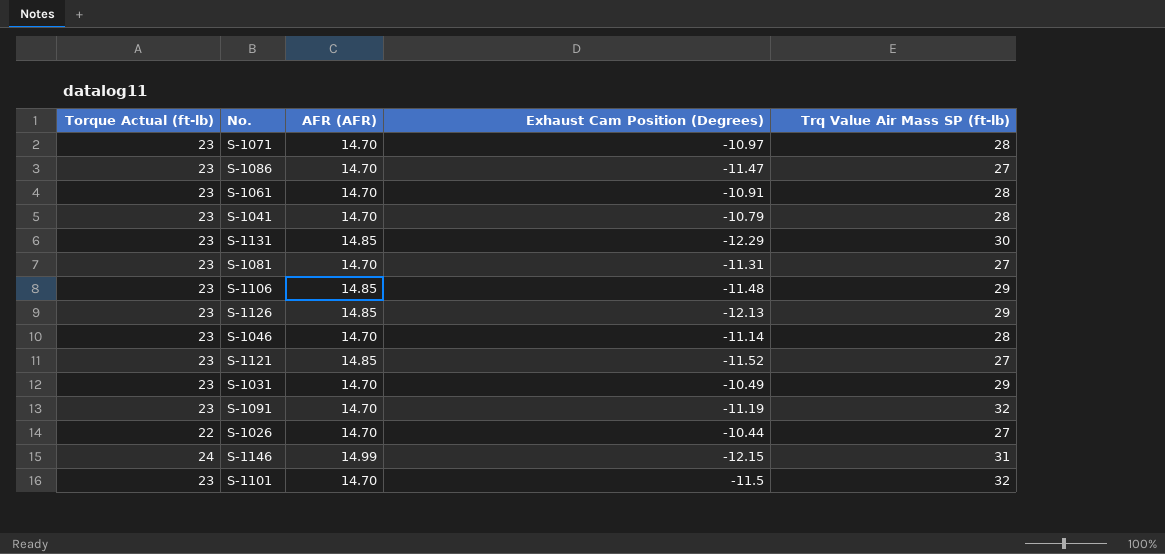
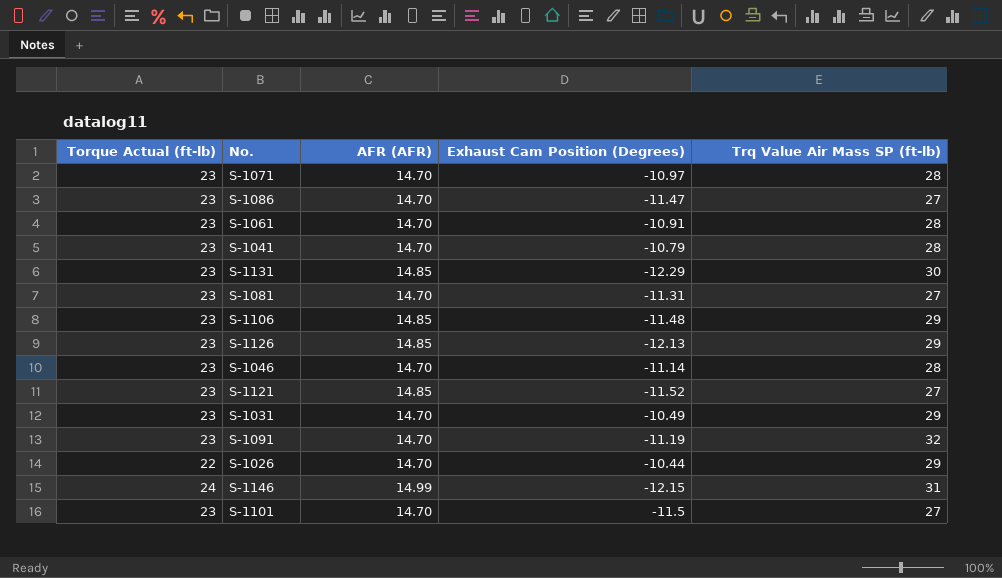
S-1026 | Trq Value Air Mass SP (ft-lb): 27 -> 29
S-1101 | Trq Value Air Mass SP (ft-lb): 32 -> 27

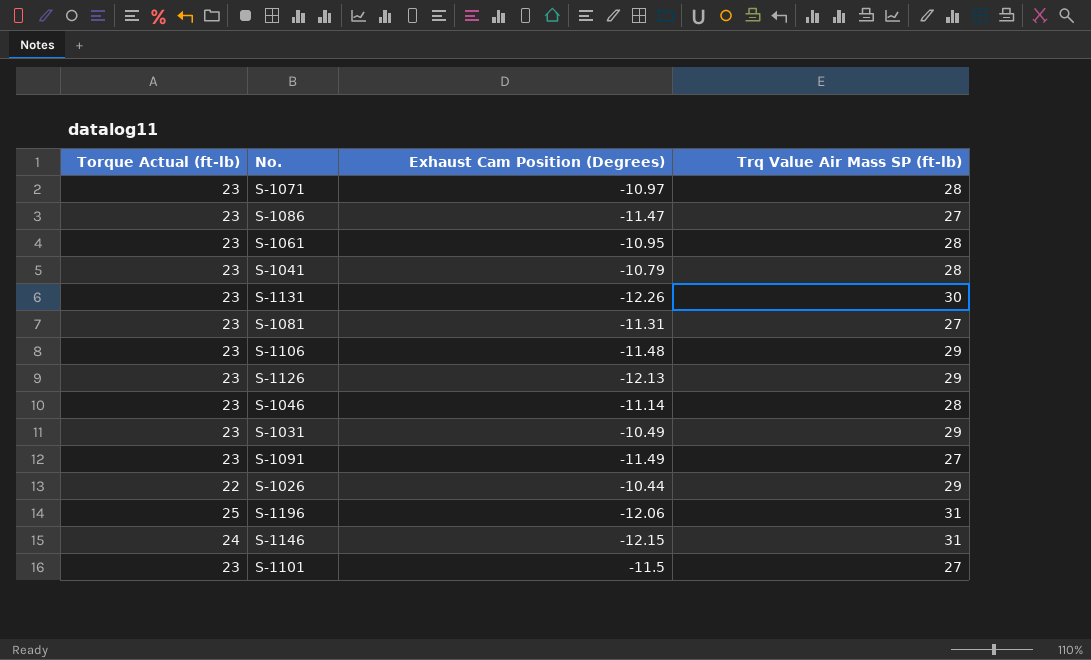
column AFR (AFR) | position: 3 -> none
row S-1121: 23 | 14.85 | -11.52 | 27 -> none
S-1061 | Exhaust Cam Position (Degrees): -10.91 -> -10.95
S-1131 | Exhaust Cam Position (Degrees): -12.29 -> -12.26
S-1091 | Exhaust Cam Position (Degrees): -11.19 -> -11.49
S-1091 | Trq Value Air Mass SP (ft-lb): 32 -> 27
row S-1196: none -> 25 | -12.06 | 31

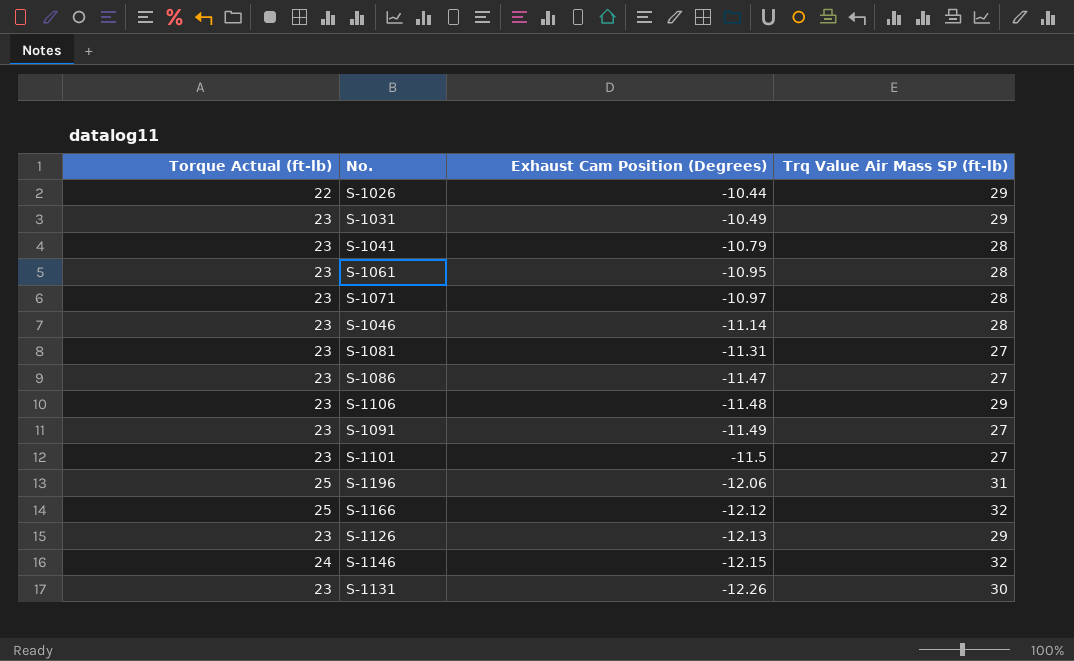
row order: none -> Exhaust Cam Position (Degrees) descending
row S-1166: none -> 25 | -12.12 | 32
S-1146 | Trq Value Air Mass SP (ft-lb): 31 -> 32

